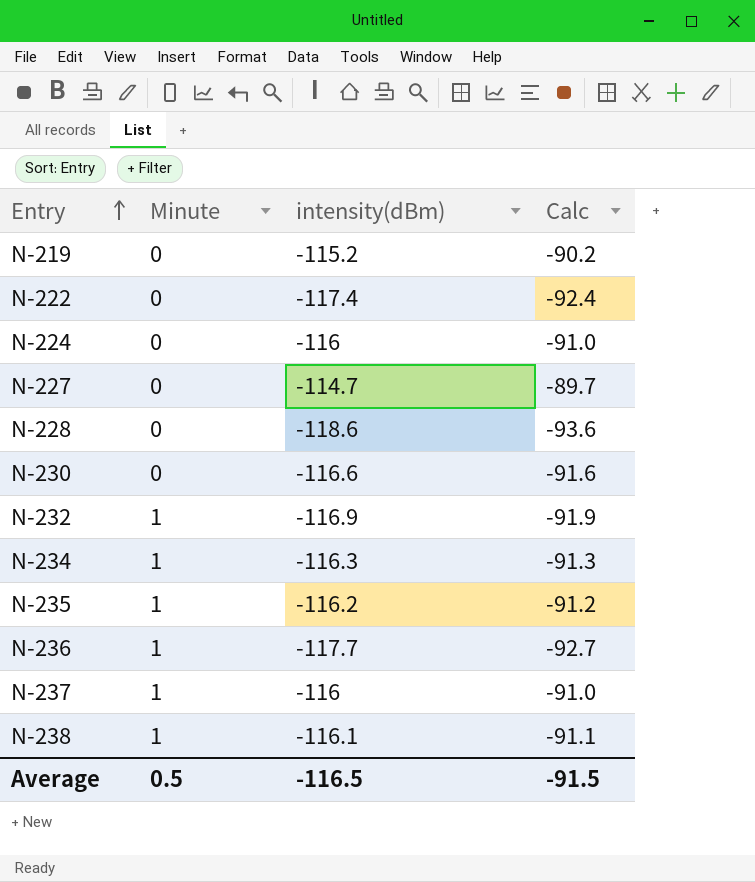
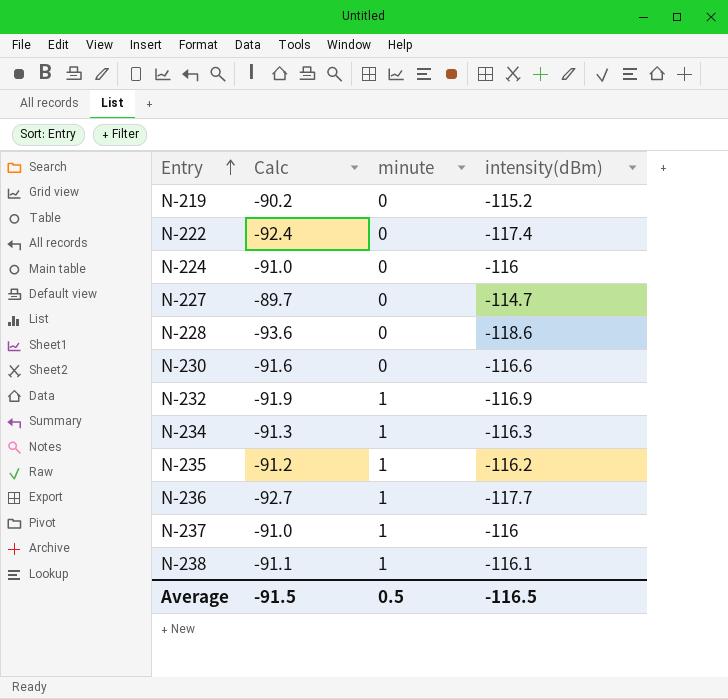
column Calc | position: 4 -> 2
column name: Minute -> minute

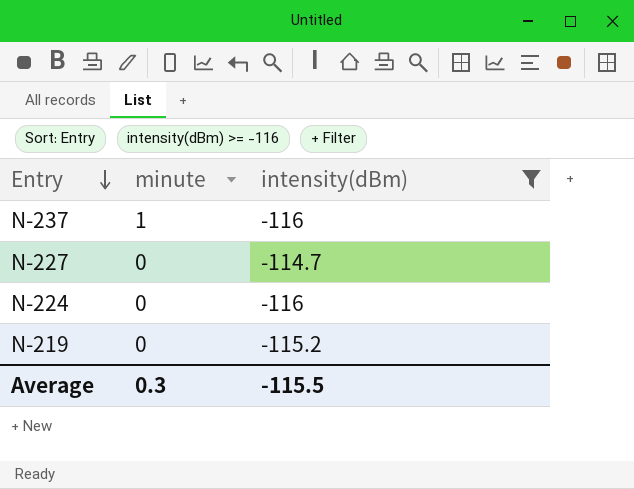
filter: none -> intensity(dBm) >= -116
row order: Entry ascending -> Entry descending
column Calc | formula: [intensity(dBm)] + 25 -> none
Average | minute: 0.5 -> 0.3
Average | intensity(dBm): -116.5 -> -115.5

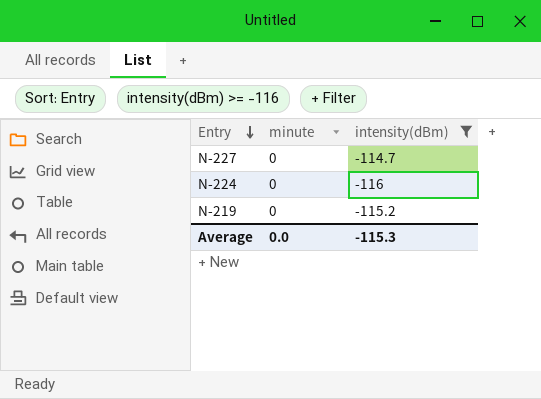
row N-237: 1 | -116 -> none
Average | minute: 0.3 -> 0.0
Average | intensity(dBm): -115.5 -> -115.3

